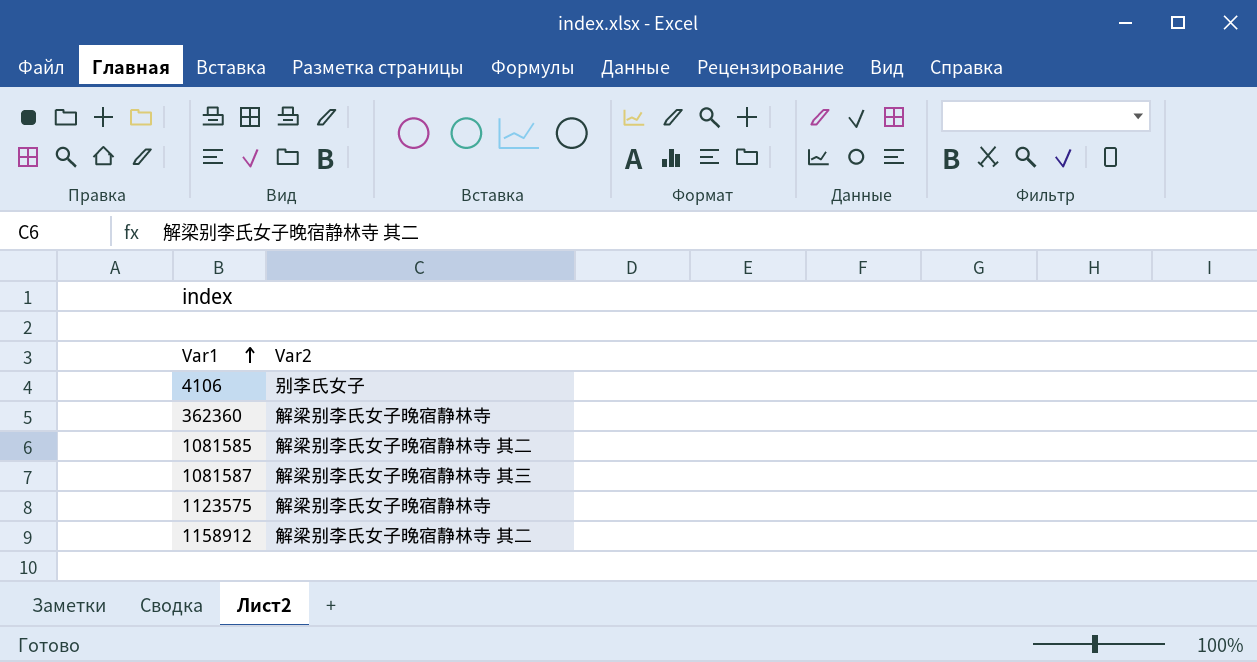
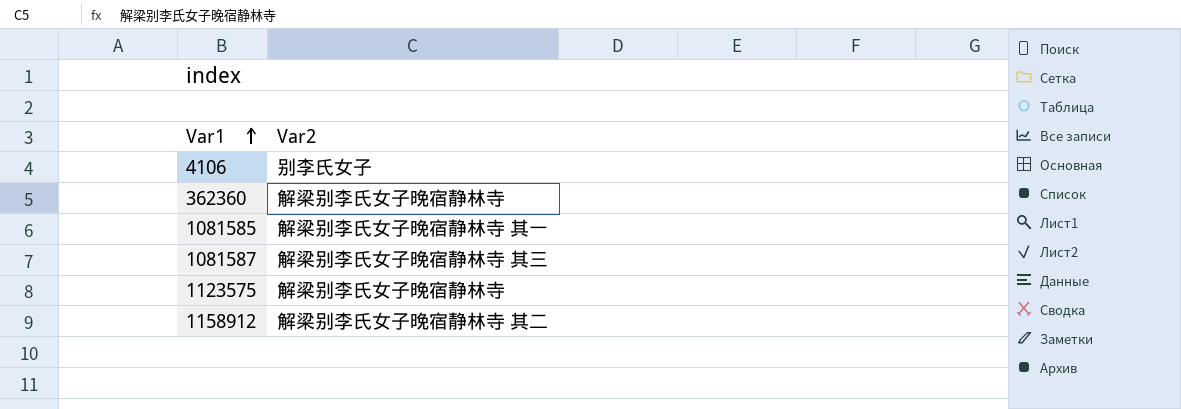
1081585 | Var2: 解梁别李氏女子晚宿静林寺 其二 -> 解梁别李氏女子晚宿静林寺 其一

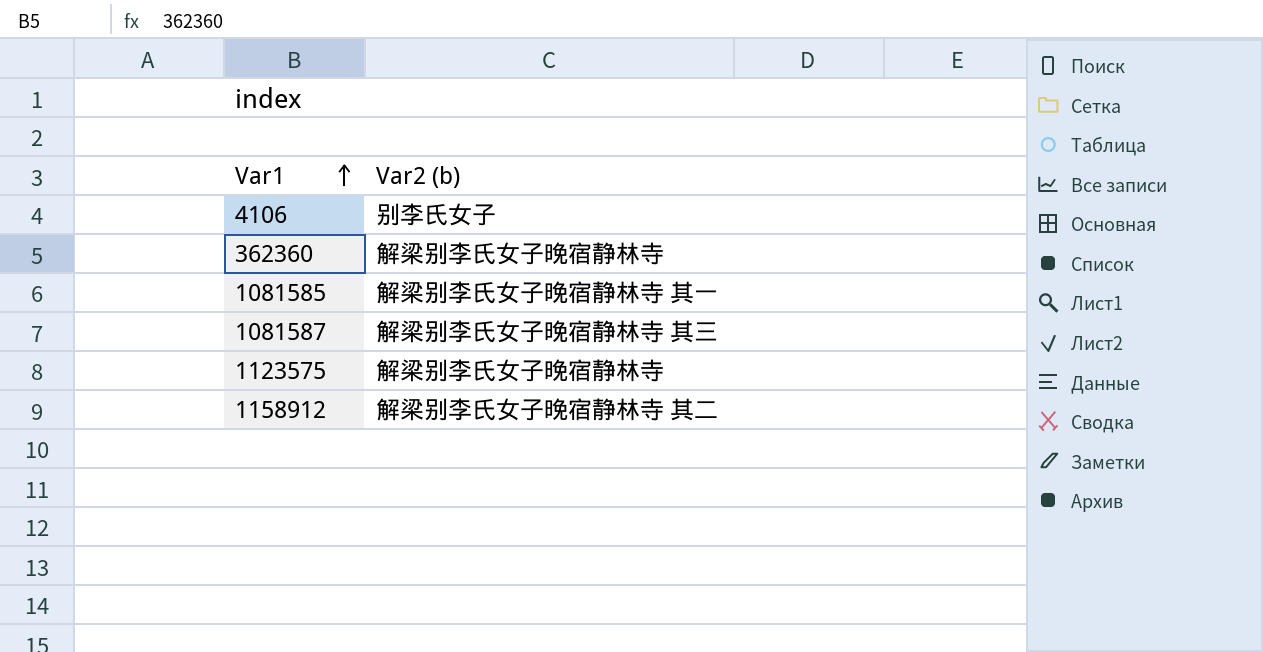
column name: Var2 -> Var2 (b)

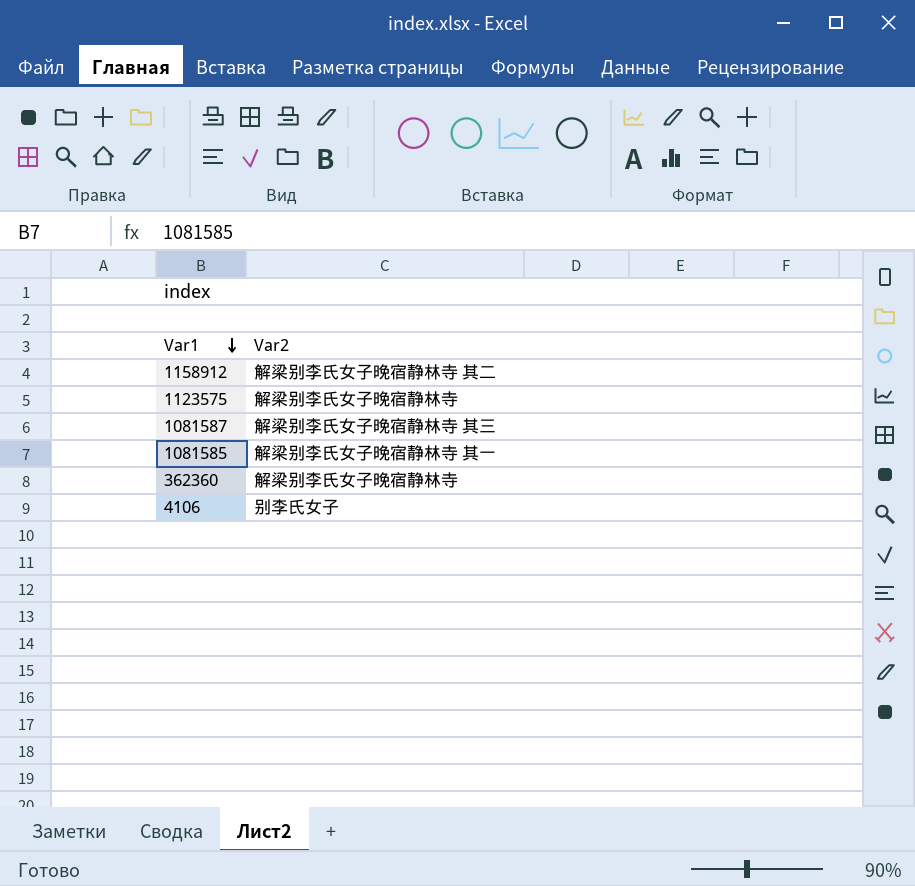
row order: Var1 ascending -> Var1 descending
column name: Var2 (b) -> Var2

